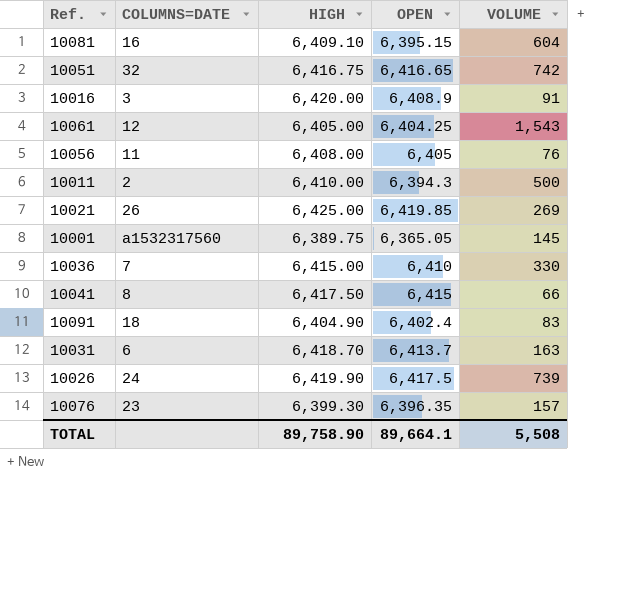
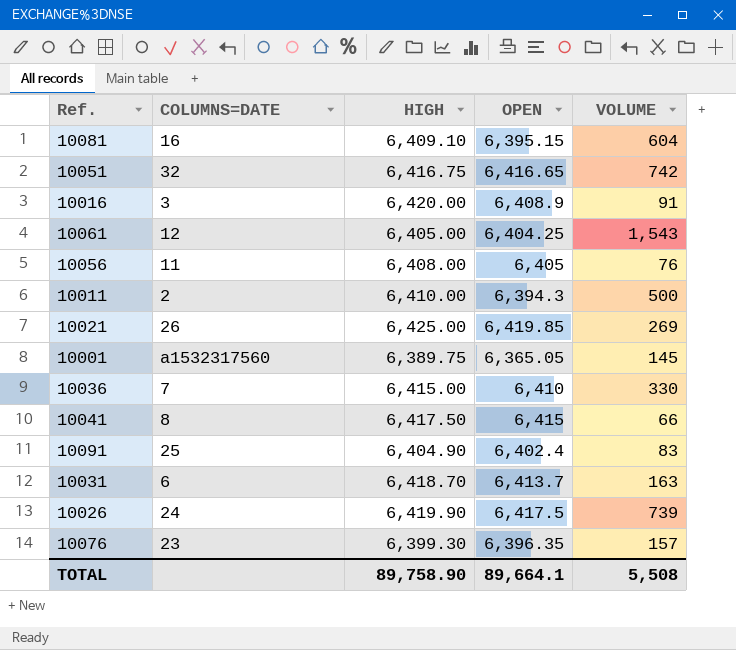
10091 | COLUMNS=DATE: 18 -> 25

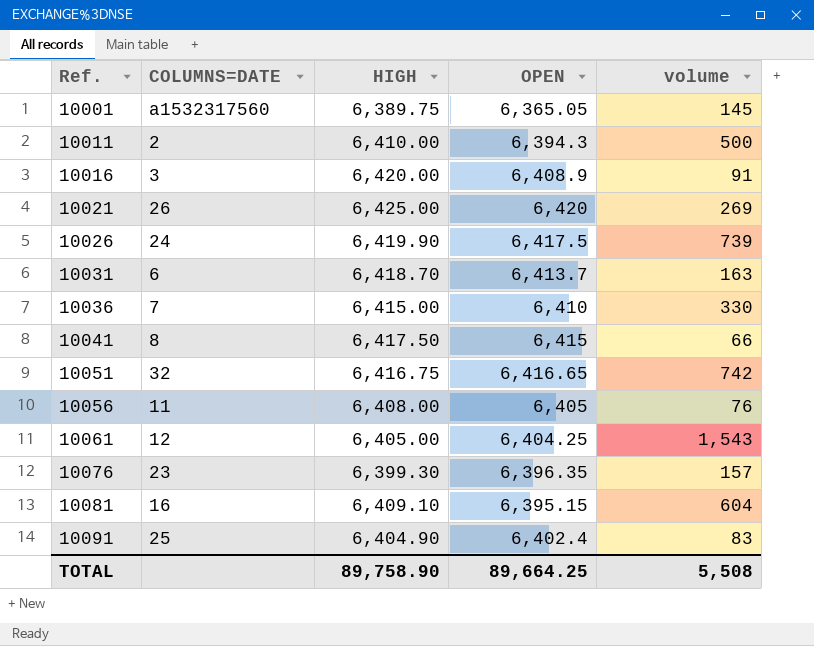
row order: none -> Ref. ascending
column name: VOLUME -> volume
10021 | OPEN: 6,419.85 -> 6,420
TOTAL | OPEN: 89,664.1 -> 89,664.25

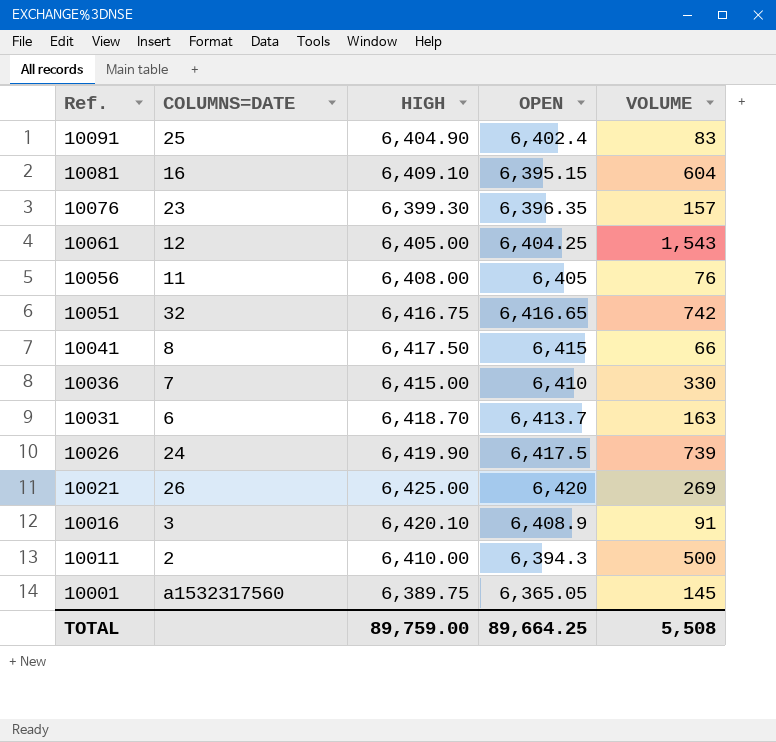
row order: Ref. ascending -> Ref. descending
column name: volume -> VOLUME
10016 | HIGH: 6,420.00 -> 6,420.10
TOTAL | HIGH: 89,758.90 -> 89,759.00

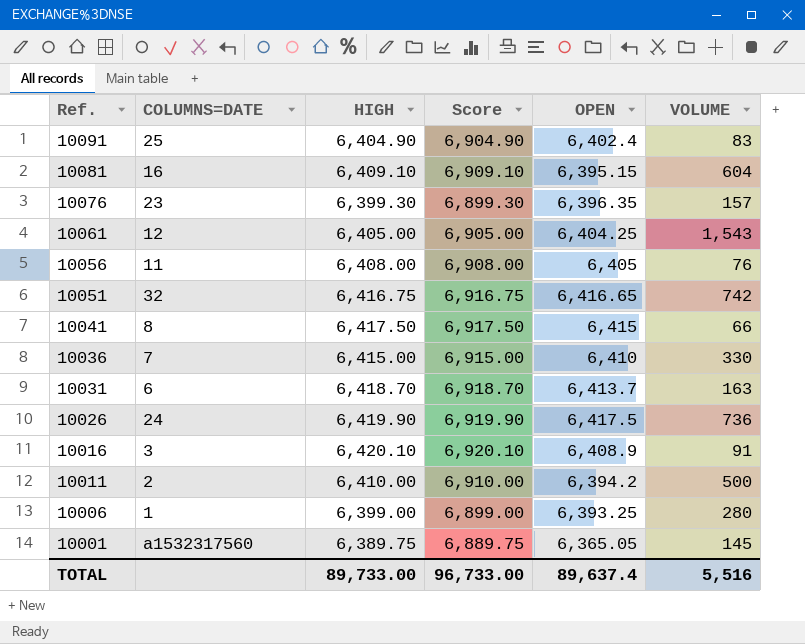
column Score | formula: none -> [HIGH] + 500
row 10021: 26 | 6,425.00 | 6,420 | 269 -> none
10026 | VOLUME: 739 -> 736
10011 | OPEN: 6,394.3 -> 6,394.2
row 10006: none -> 1 | 6,399.00 | 6,899.00 | 6,393.25 | 280
TOTAL | HIGH: 89,759.00 -> 89,733.00
TOTAL | OPEN: 89,664.25 -> 89,637.4
TOTAL | VOLUME: 5,508 -> 5,516

